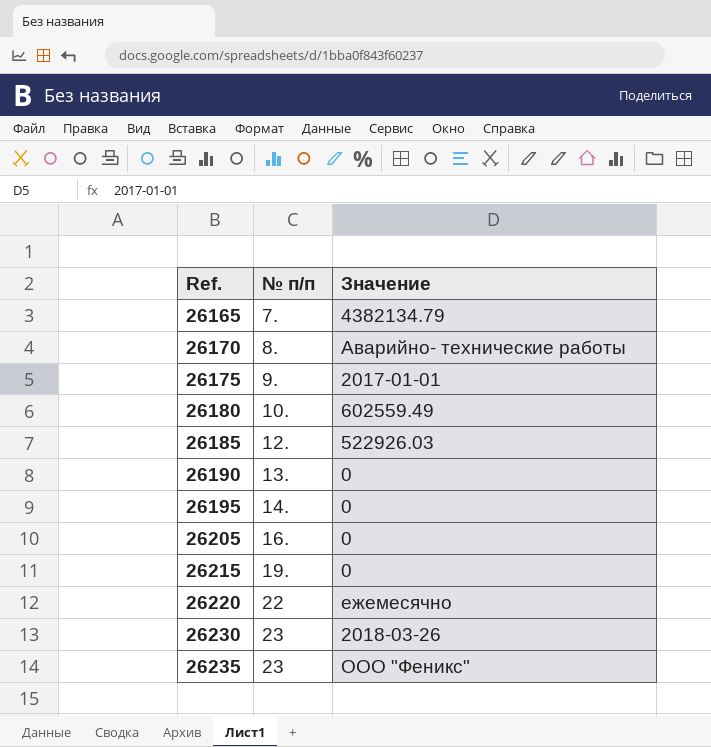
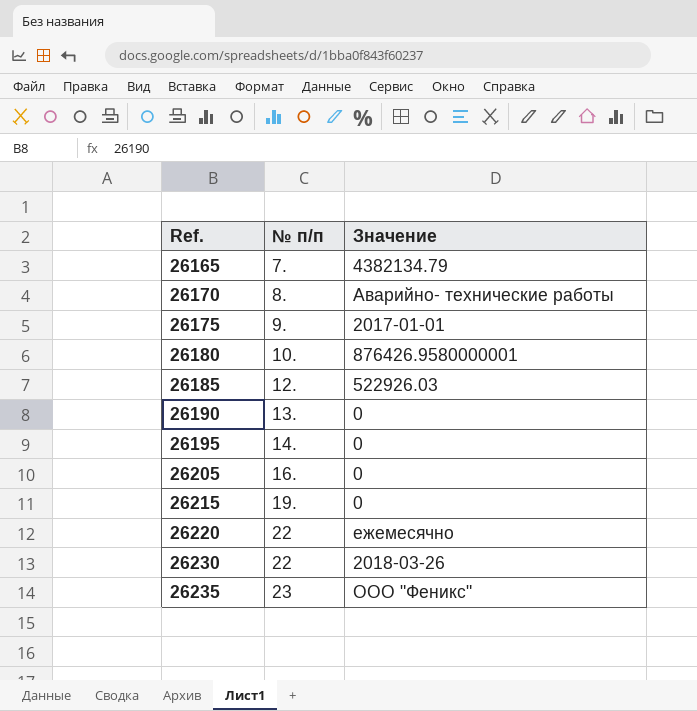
26180 | Значение: 602559.49 -> 876426.9580000001
26230 | № п/п: 23 -> 22

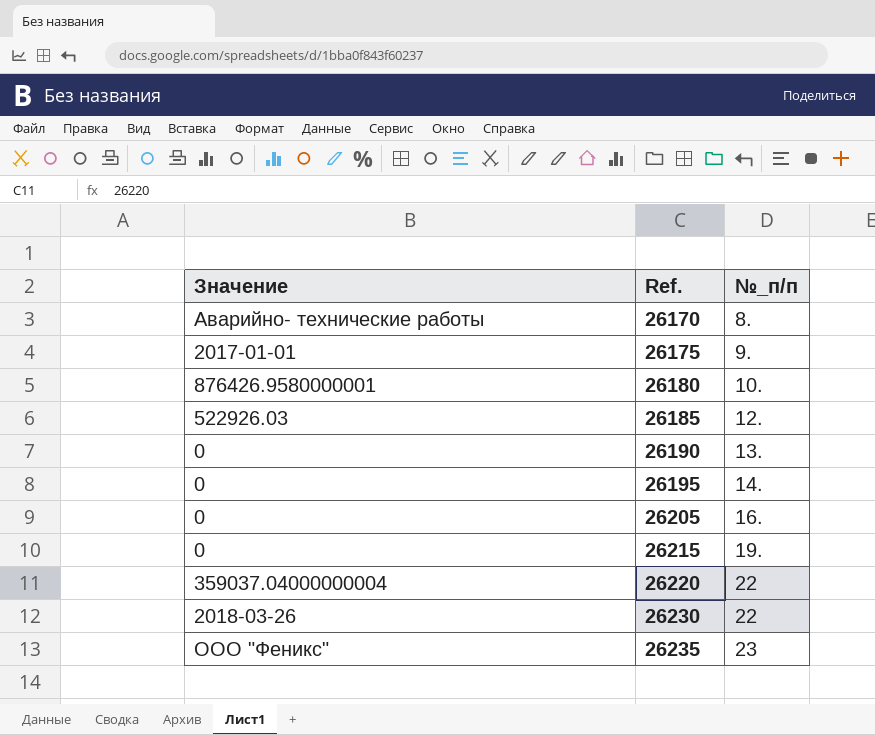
column Значение | position: 3 -> 1
column name: № п/п -> №_п/п
row 26165: 7. | 4382134.79 -> none
26220 | Значение: ежемесячно -> 359037.04000000004

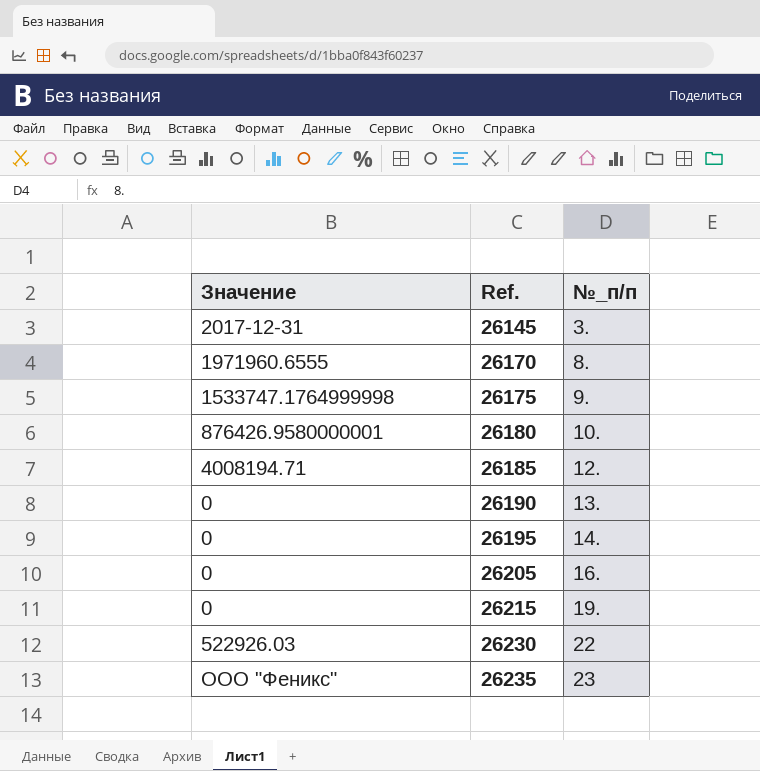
row 26220: 359037.04000000004 | 22 -> none
row 26145: none -> 2017-12-31 | 3.
26170 | Значение: Аварийно- технические работы -> 1971960.6555
26175 | Значение: 2017-01-01 -> 1533747.1764999998
26185 | Значение: 522926.03 -> 4008194.71
26230 | Значение: 2018-03-26 -> 522926.03

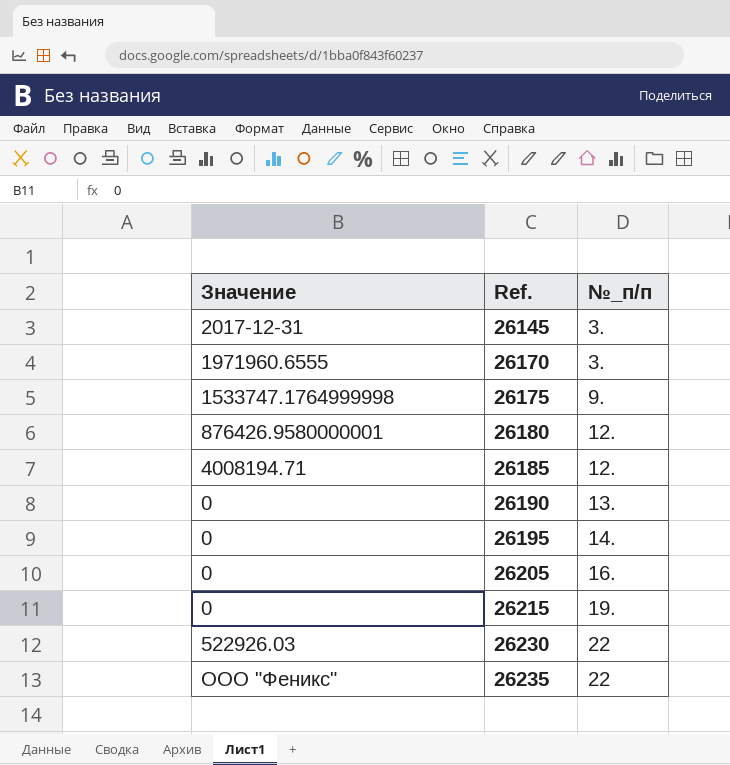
26170 | №_п/п: 8. -> 3.
26180 | №_п/п: 10. -> 12.
26235 | №_п/п: 23 -> 22

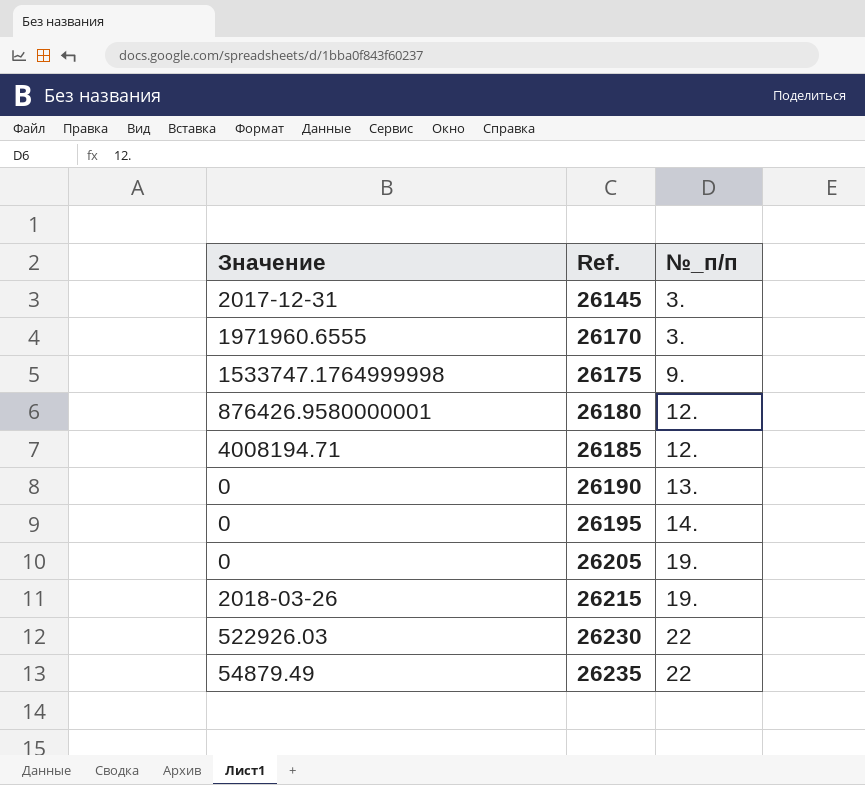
26205 | №_п/п: 16. -> 19.
26215 | Значение: 0 -> 2018-03-26
26235 | Значение: ООО "Феникс" -> 54879.49

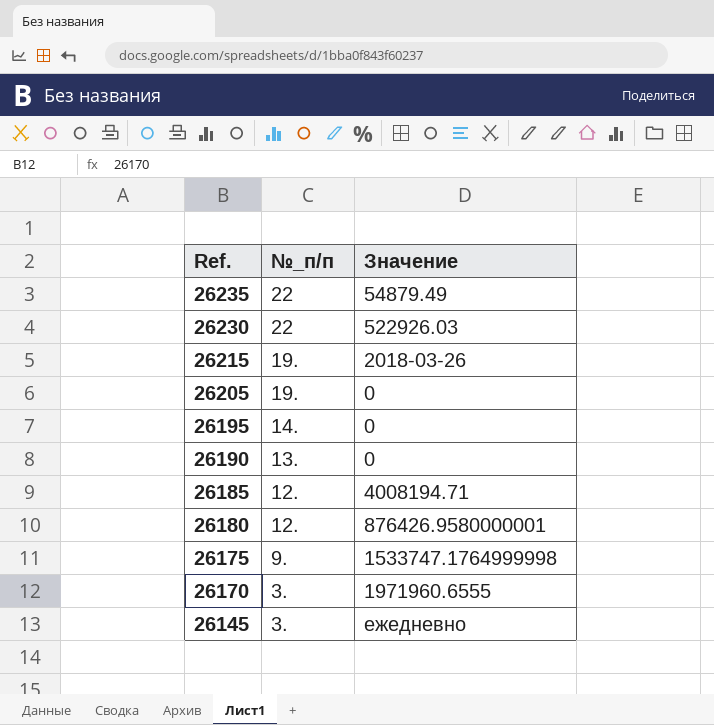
row order: Ref. ascending -> Ref. descending
column Значение | position: 1 -> 3
26145 | Значение: 2017-12-31 -> ежедневно

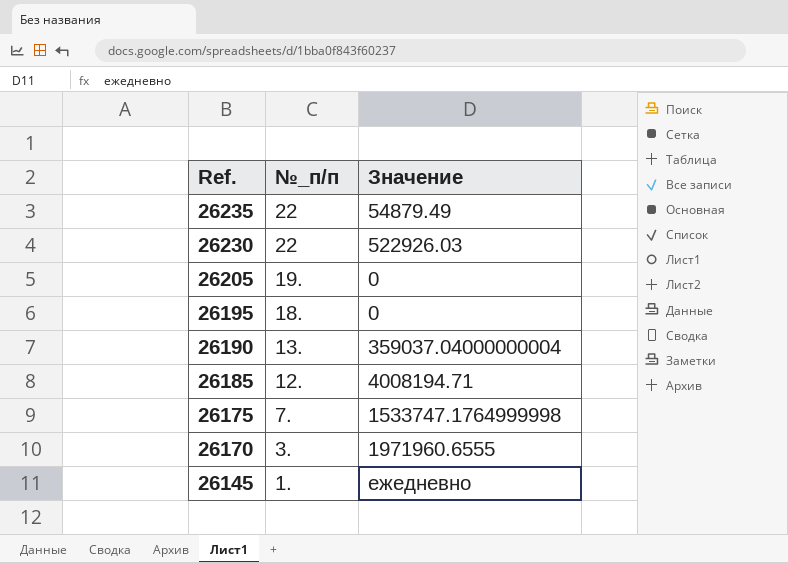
row 26215: 19. | 2018-03-26 -> none
row 26180: 12. | 876426.9580000001 -> none
26195 | №_п/п: 14. -> 18.
26190 | Значение: 0 -> 359037.04000000004
26175 | №_п/п: 9. -> 7.
26145 | №_п/п: 3. -> 1.

